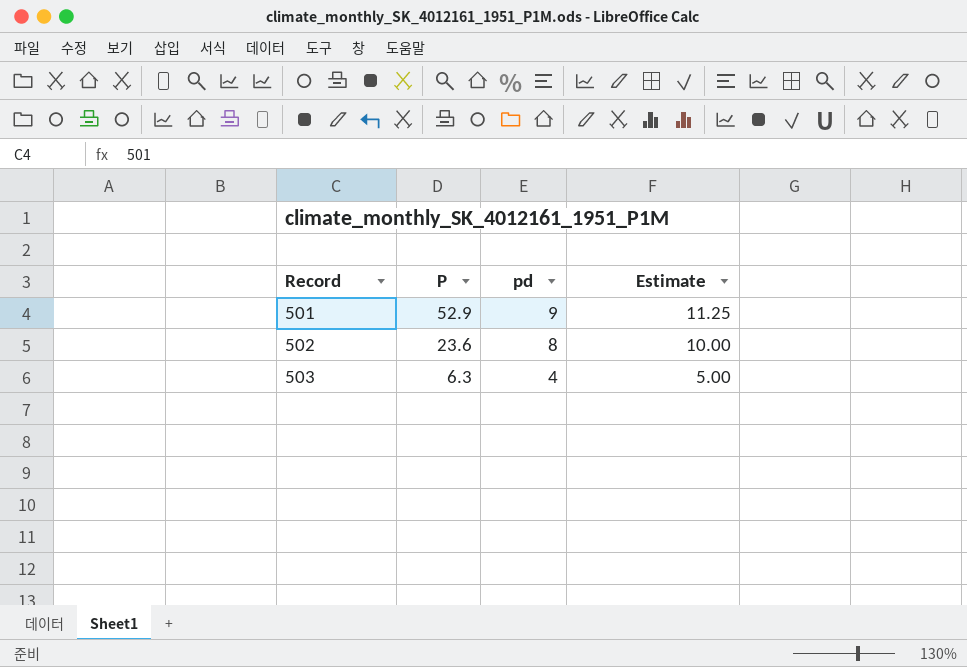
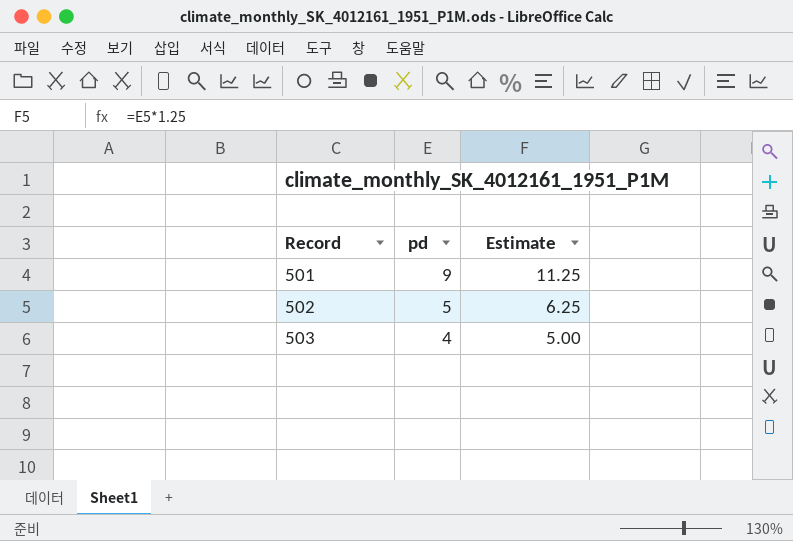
column P | position: 2 -> none
502 | pd: 8 -> 5
502 | Estimate: 10.00 -> 6.25

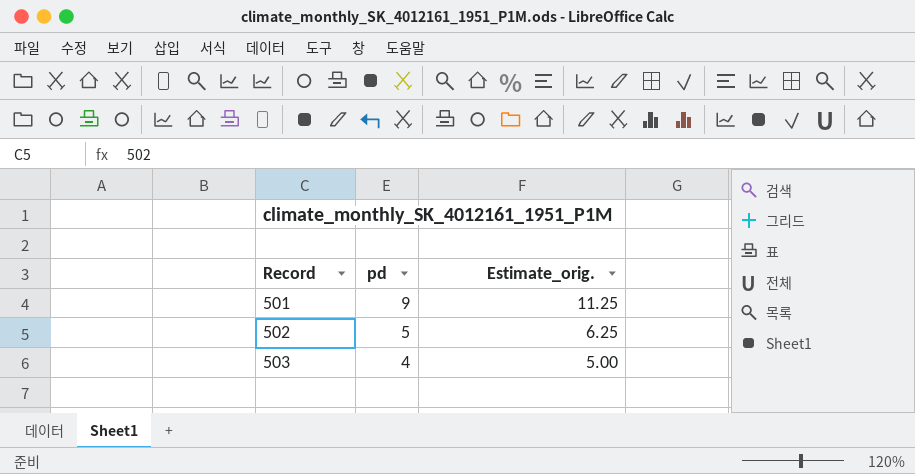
column name: Estimate -> Estimate_orig.

